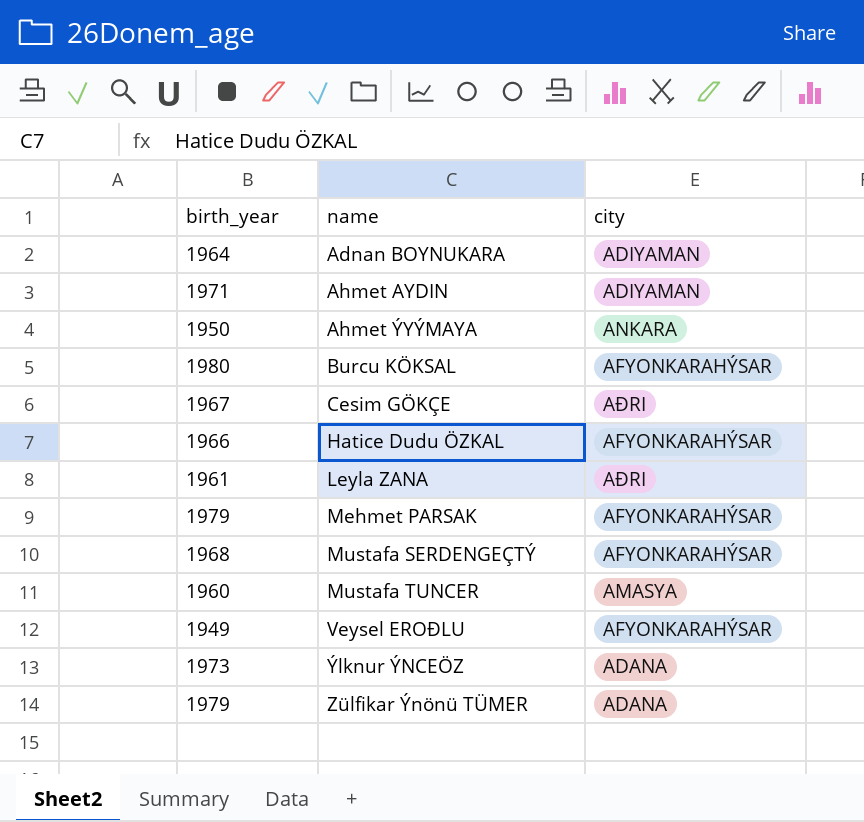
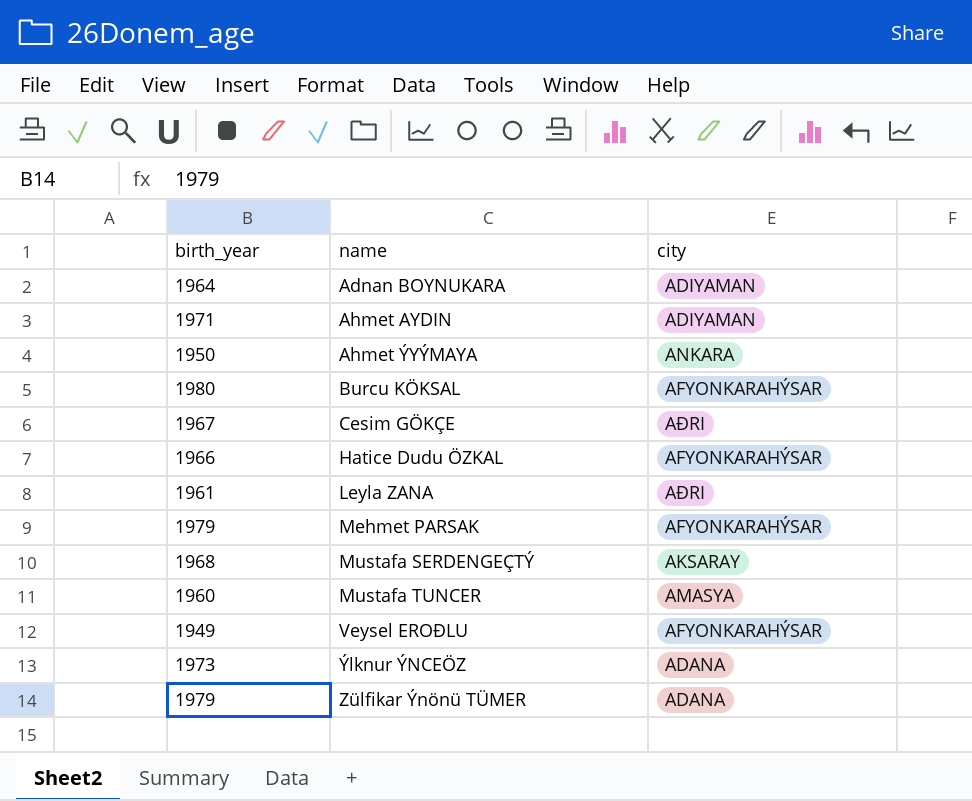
Mustafa SERDENGEÇTÝ | city: AFYONKARAHÝSAR -> AKSARAY

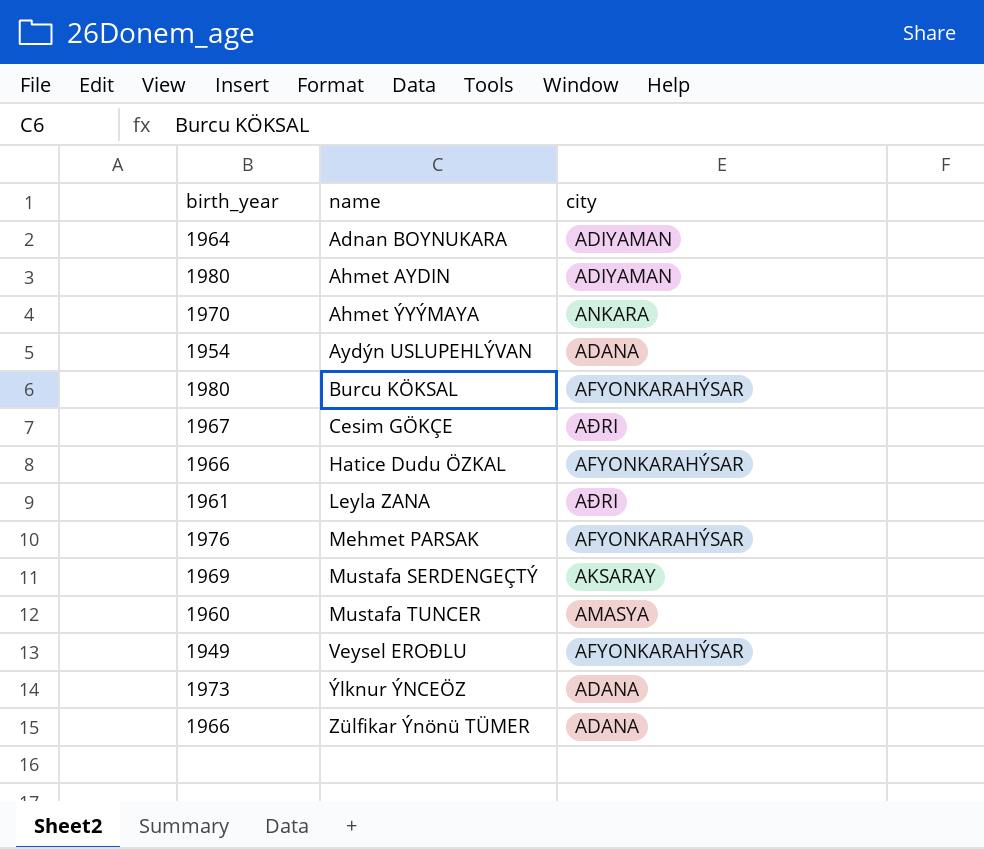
Ahmet AYDIN | birth_year: 1971 -> 1980
Ahmet ÝYÝMAYA | birth_year: 1950 -> 1970
row Aydýn USLUPEHLÝVAN: none -> 1954 | ADANA
Mehmet PARSAK | birth_year: 1979 -> 1976
Mustafa SERDENGEÇTÝ | birth_year: 1968 -> 1969
Zülfikar Ýnönü TÜMER | birth_year: 1979 -> 1966

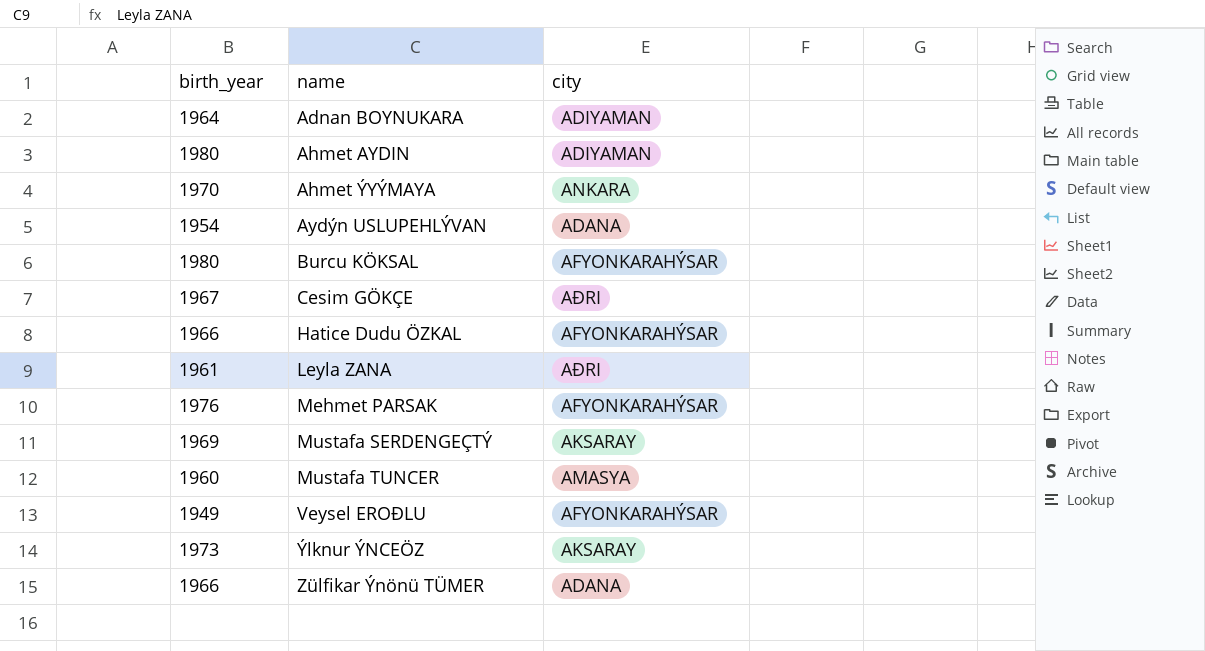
Ýlknur ÝNCEÖZ | city: ADANA -> AKSARAY

